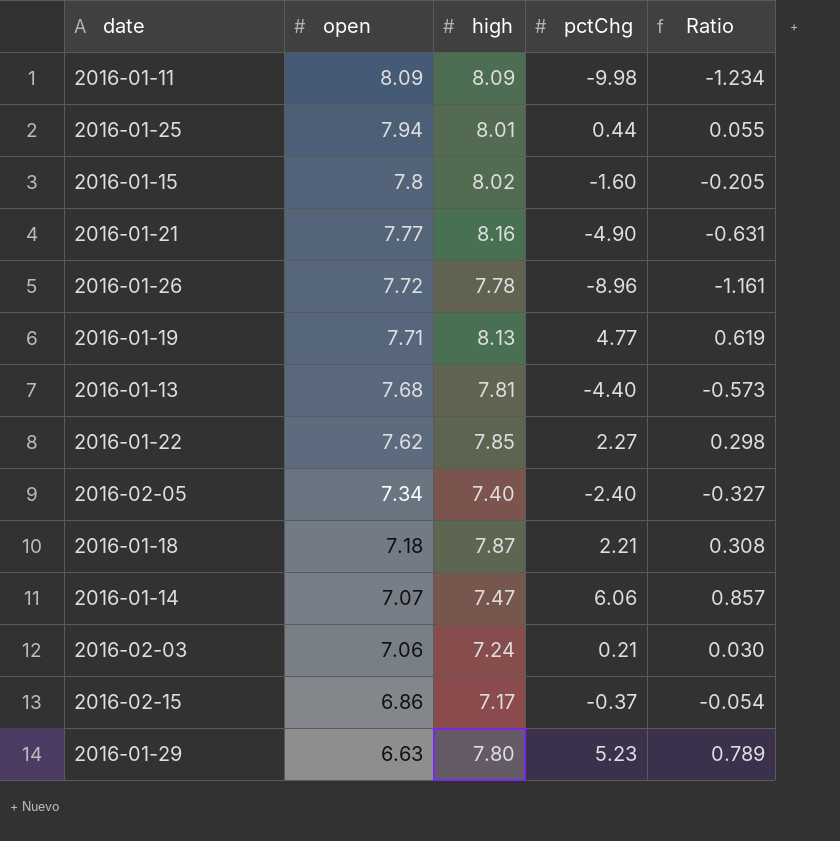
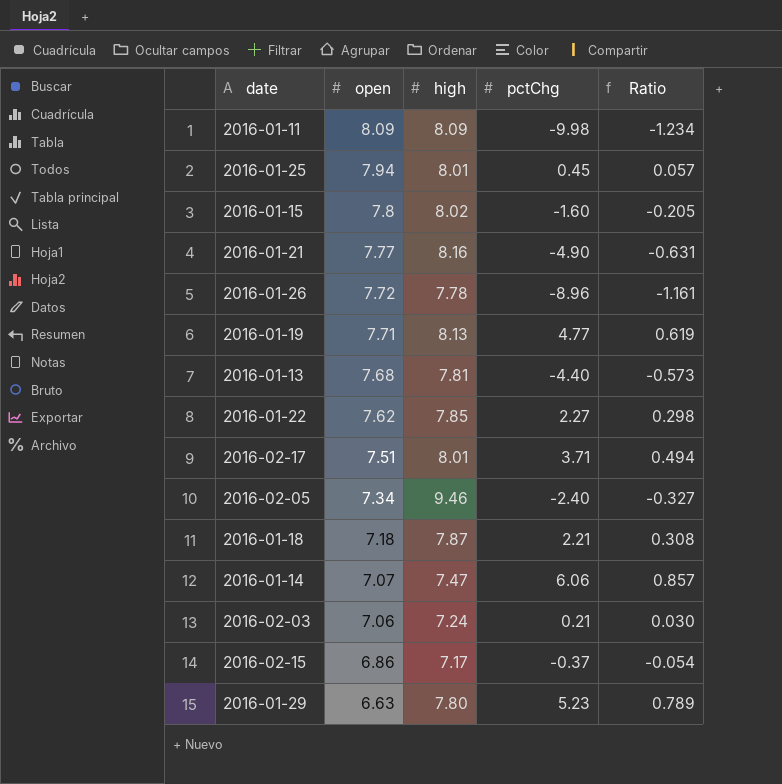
2016-01-25 | pctChg: 0.44 -> 0.45
2016-01-25 | Ratio: 0.055 -> 0.057
row 2016-02-17: none -> 7.51 | 8.01 | 3.71 | 0.494
2016-02-05 | high: 7.40 -> 9.46

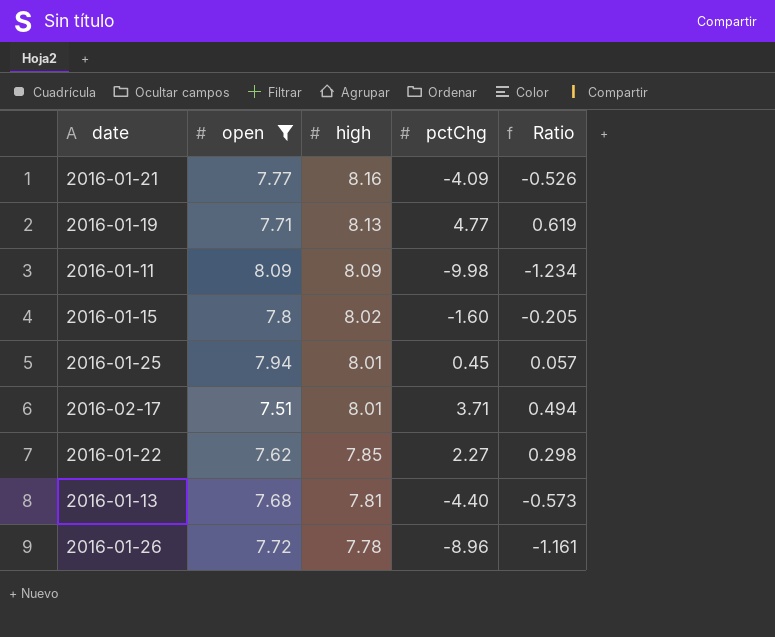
filter: none -> open >= 7.51
row order: open descending -> high descending
2016-01-21 | pctChg: -4.90 -> -4.09
2016-01-21 | Ratio: -0.631 -> -0.526

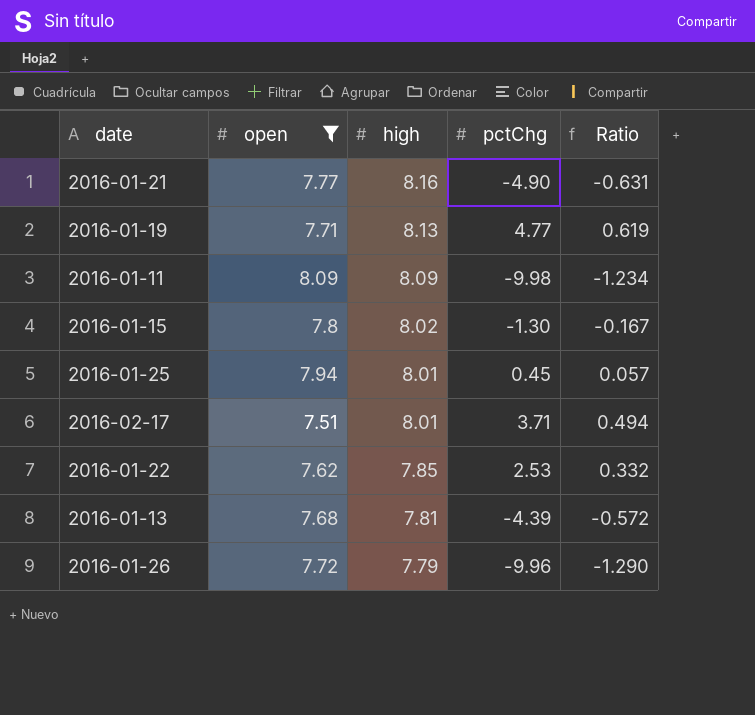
2016-01-21 | pctChg: -4.09 -> -4.90
2016-01-21 | Ratio: -0.526 -> -0.631
2016-01-15 | pctChg: -1.60 -> -1.30
2016-01-15 | Ratio: -0.205 -> -0.167
2016-01-22 | pctChg: 2.27 -> 2.53
2016-01-22 | Ratio: 0.298 -> 0.332
2016-01-13 | pctChg: -4.40 -> -4.39
2016-01-13 | Ratio: -0.573 -> -0.572
2016-01-26 | high: 7.78 -> 7.79
2016-01-26 | pctChg: -8.96 -> -9.96
2016-01-26 | Ratio: -1.161 -> -1.290

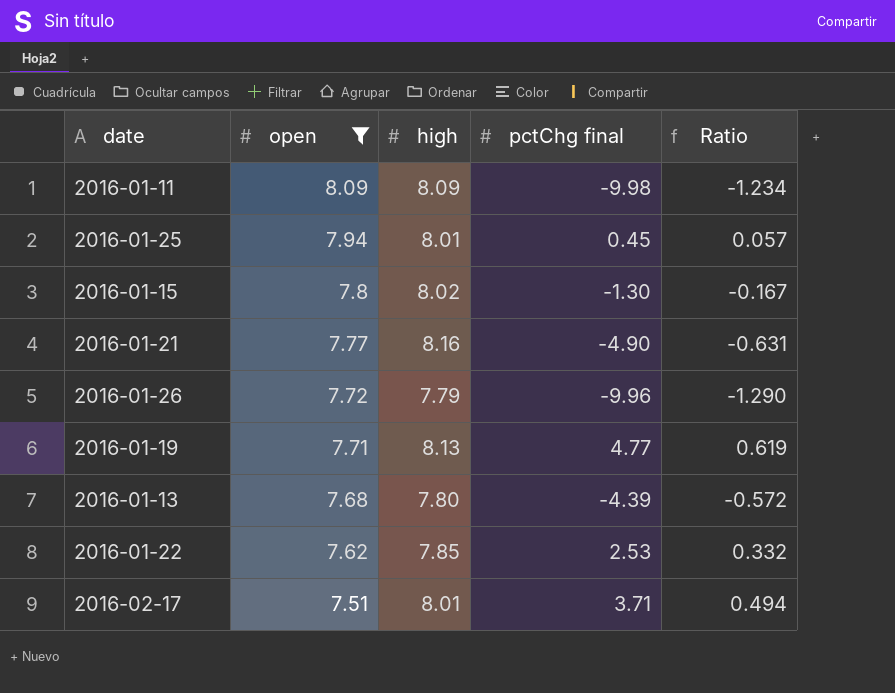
row order: high descending -> open descending
column name: pctChg -> pctChg final
2016-01-13 | high: 7.81 -> 7.80

